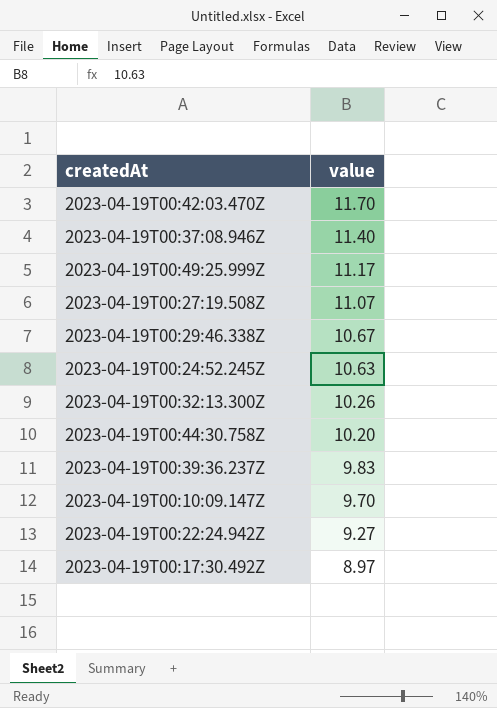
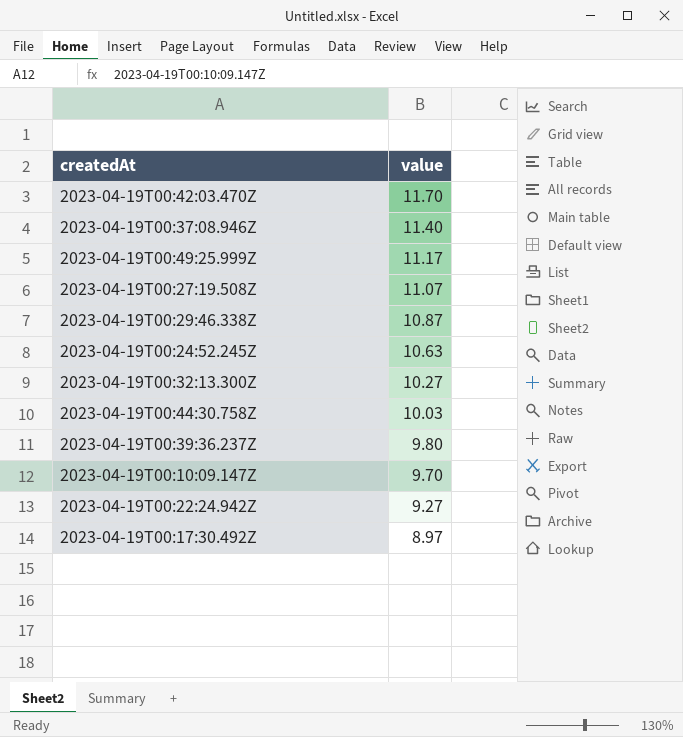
2023-04-19T00:29:46.338Z | value: 10.67 -> 10.87
2023-04-19T00:32:13.300Z | value: 10.26 -> 10.27
2023-04-19T00:44:30.758Z | value: 10.20 -> 10.03
2023-04-19T00:39:36.237Z | value: 9.83 -> 9.80

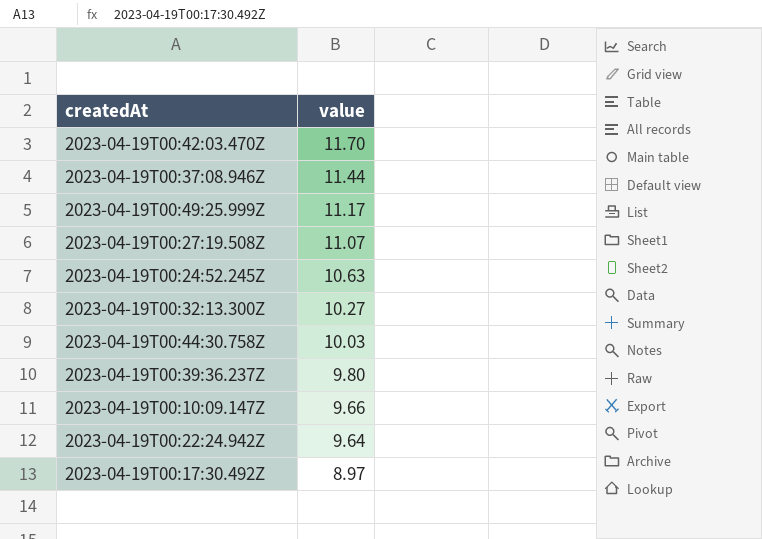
row 2023-04-19T00:29:46.338Z: 10.87 -> none
2023-04-19T00:37:08.946Z | value: 11.40 -> 11.44
2023-04-19T00:10:09.147Z | value: 9.70 -> 9.66
2023-04-19T00:22:24.942Z | value: 9.27 -> 9.64

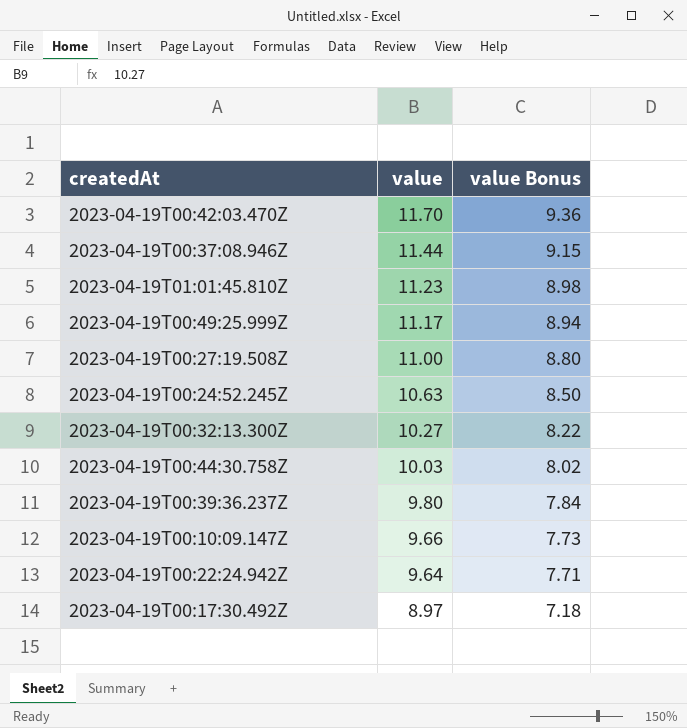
column value Bonus | formula: none -> [value] * 0.8
row 2023-04-19T01:01:45.810Z: none -> 11.23 | 8.98
2023-04-19T00:27:19.508Z | value: 11.07 -> 11.00

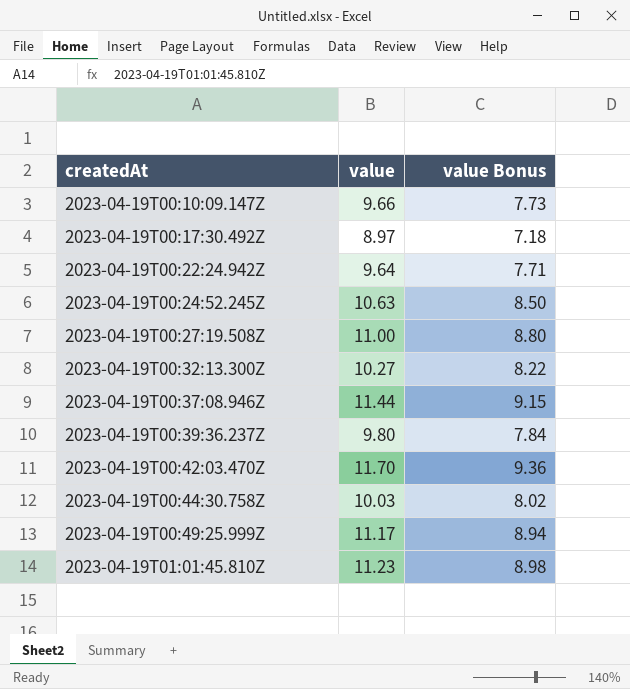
row order: value descending -> createdAt ascending

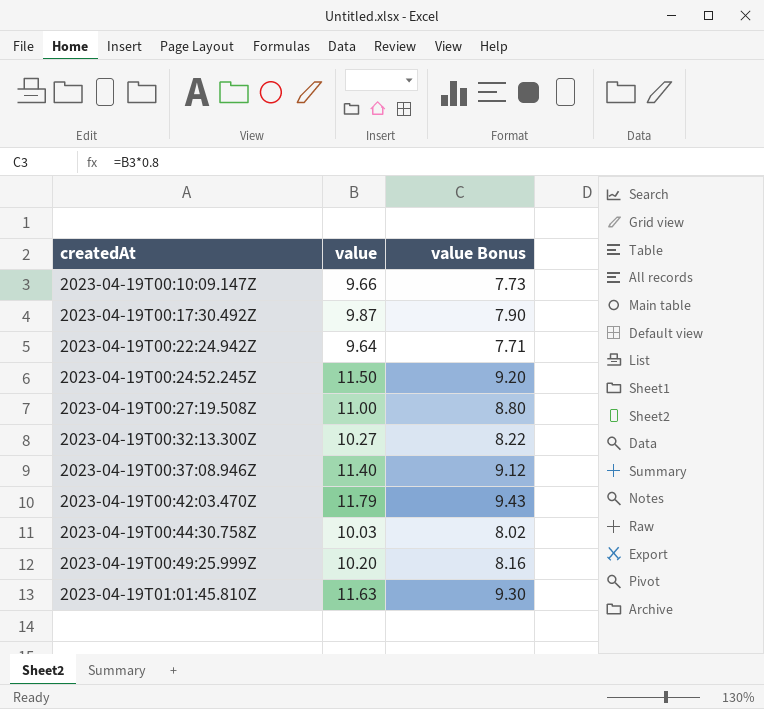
row 2023-04-19T00:39:36.237Z: 9.80 | 7.84 -> none
2023-04-19T00:17:30.492Z | value: 8.97 -> 9.87
2023-04-19T00:17:30.492Z | value Bonus: 7.18 -> 7.90
2023-04-19T00:24:52.245Z | value: 10.63 -> 11.50
2023-04-19T00:24:52.245Z | value Bonus: 8.50 -> 9.20
2023-04-19T00:37:08.946Z | value: 11.44 -> 11.40
2023-04-19T00:37:08.946Z | value Bonus: 9.15 -> 9.12
2023-04-19T00:42:03.470Z | value: 11.70 -> 11.79
2023-04-19T00:42:03.470Z | value Bonus: 9.36 -> 9.43
2023-04-19T00:49:25.999Z | value: 11.17 -> 10.20
2023-04-19T00:49:25.999Z | value Bonus: 8.94 -> 8.16
2023-04-19T01:01:45.810Z | value: 11.23 -> 11.63
2023-04-19T01:01:45.810Z | value Bonus: 8.98 -> 9.30

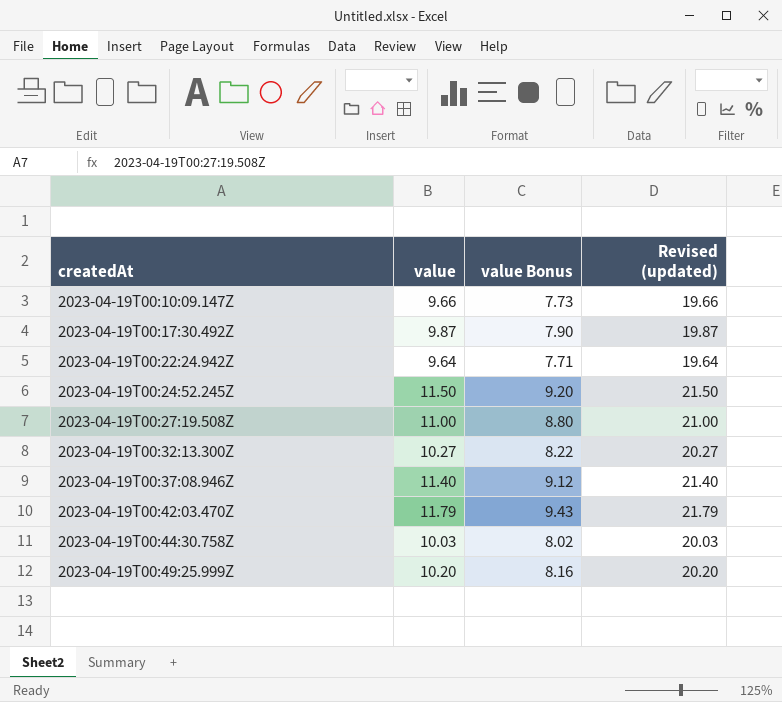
column Revised (updated) | formula: none -> [value] + 10
row 2023-04-19T01:01:45.810Z: 11.63 | 9.30 -> none

